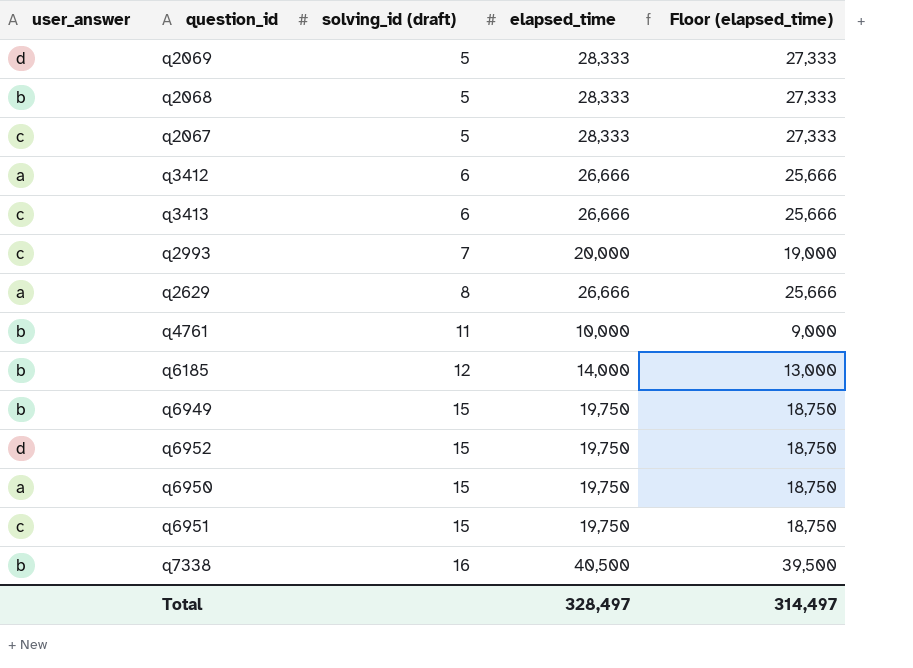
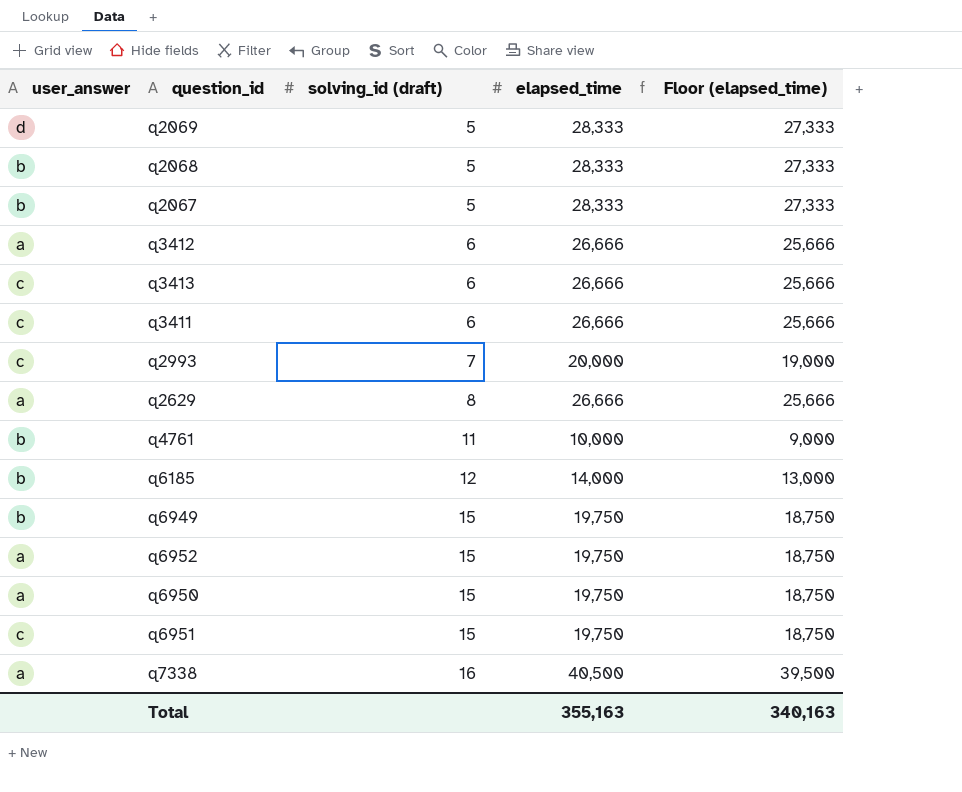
q2067 | user_answer: c -> b
row q3411: none -> c | 6 | 26,666 | 25,666
q6952 | user_answer: d -> a
q7338 | user_answer: b -> a
Total | elapsed_time: 328,497 -> 355,163
Total | Floor (elapsed_time): 314,497 -> 340,163

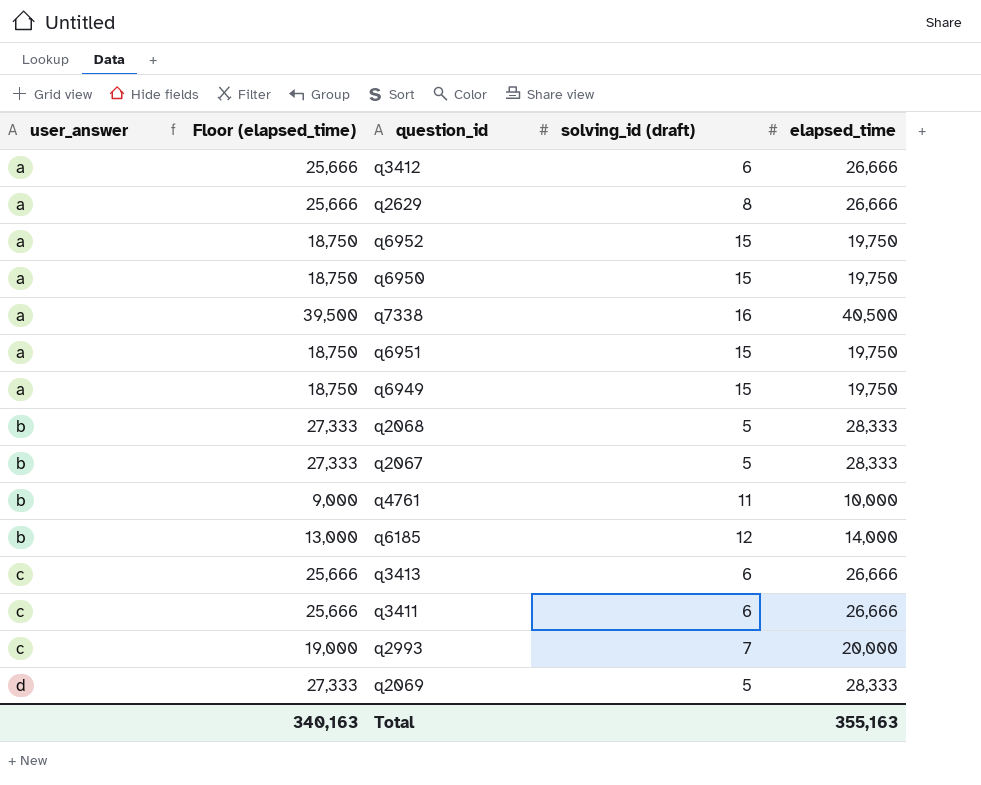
row order: solving_id (draft) ascending -> user_answer ascending
column Floor (elapsed_time) | position: 5 -> 2
q6951 | user_answer: c -> a
q6949 | user_answer: b -> a

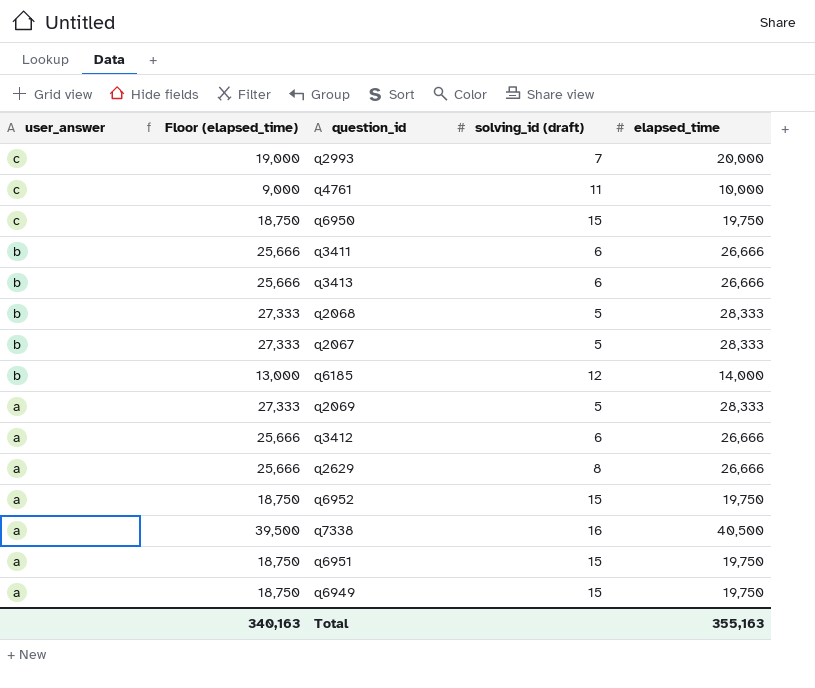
row order: user_answer ascending -> user_answer descending
q4761 | user_answer: b -> c
q6950 | user_answer: a -> c
q3411 | user_answer: c -> b
q3413 | user_answer: c -> b
q2069 | user_answer: d -> a

